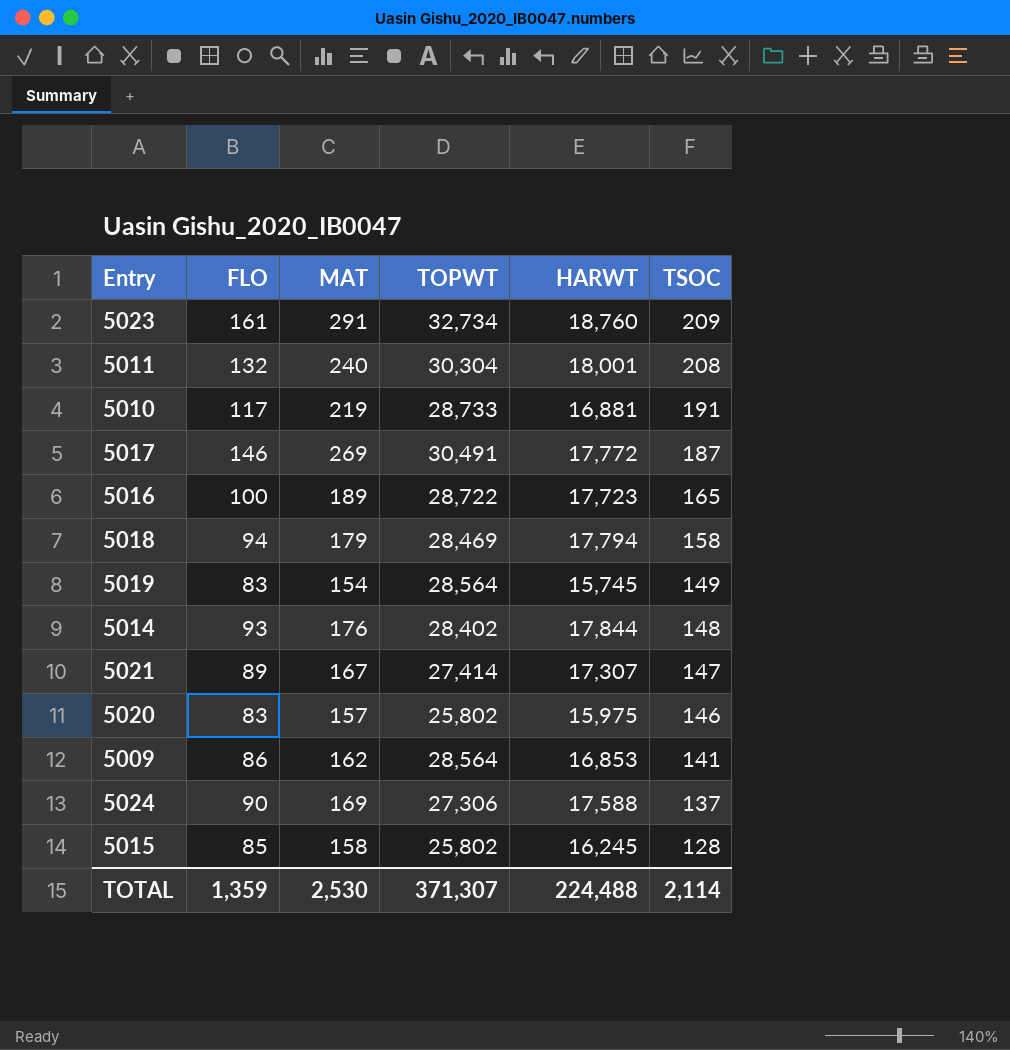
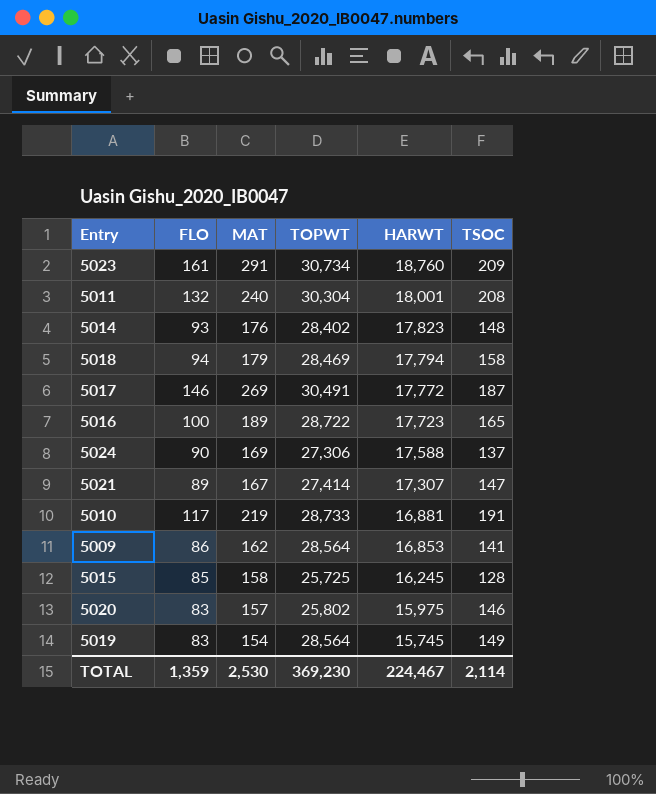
row order: TSOC descending -> HARWT descending
5023 | TOPWT: 32,734 -> 30,734
5014 | HARWT: 17,844 -> 17,823
5015 | TOPWT: 25,802 -> 25,725
TOTAL | TOPWT: 371,307 -> 369,230
TOTAL | HARWT: 224,488 -> 224,467

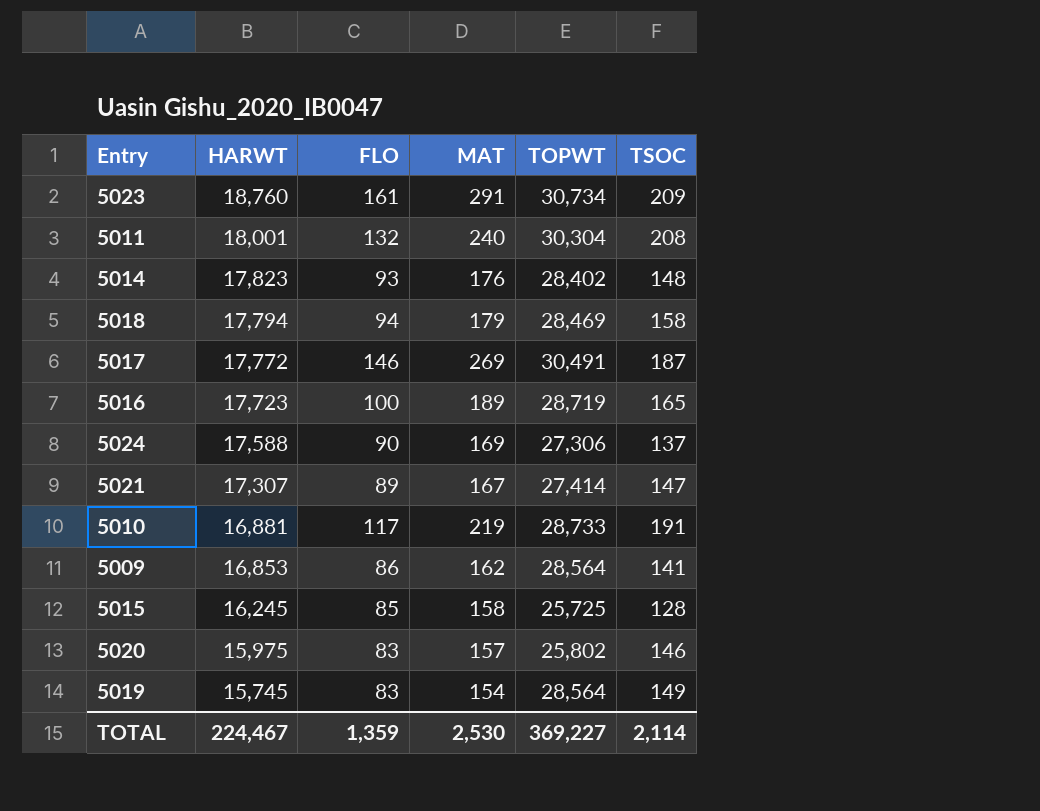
column HARWT | position: 5 -> 2
5016 | TOPWT: 28,722 -> 28,719
TOTAL | TOPWT: 369,230 -> 369,227

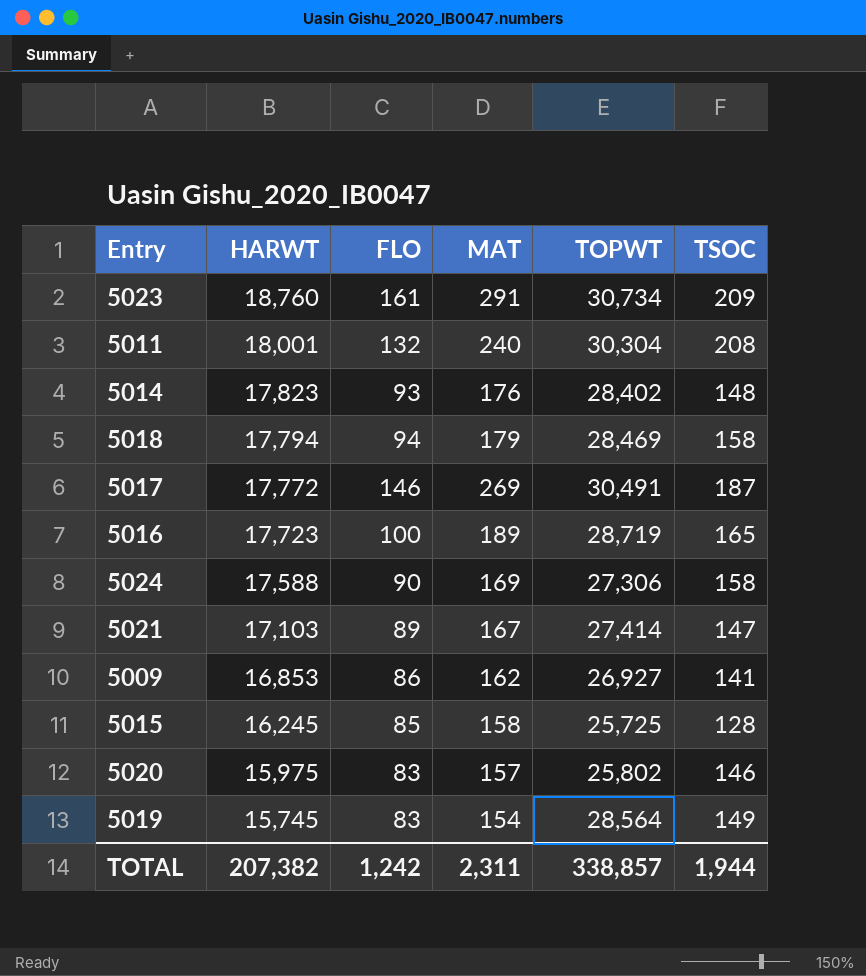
row 5010: 16,881 | 117 | 219 | 28,733 | 191 -> none
5024 | TSOC: 137 -> 158
5021 | HARWT: 17,307 -> 17,103
5009 | TOPWT: 28,564 -> 26,927
TOTAL | HARWT: 224,467 -> 207,382
TOTAL | FLO: 1,359 -> 1,242
TOTAL | MAT: 2,530 -> 2,311
TOTAL | TOPWT: 369,227 -> 338,857
TOTAL | TSOC: 2,114 -> 1,944

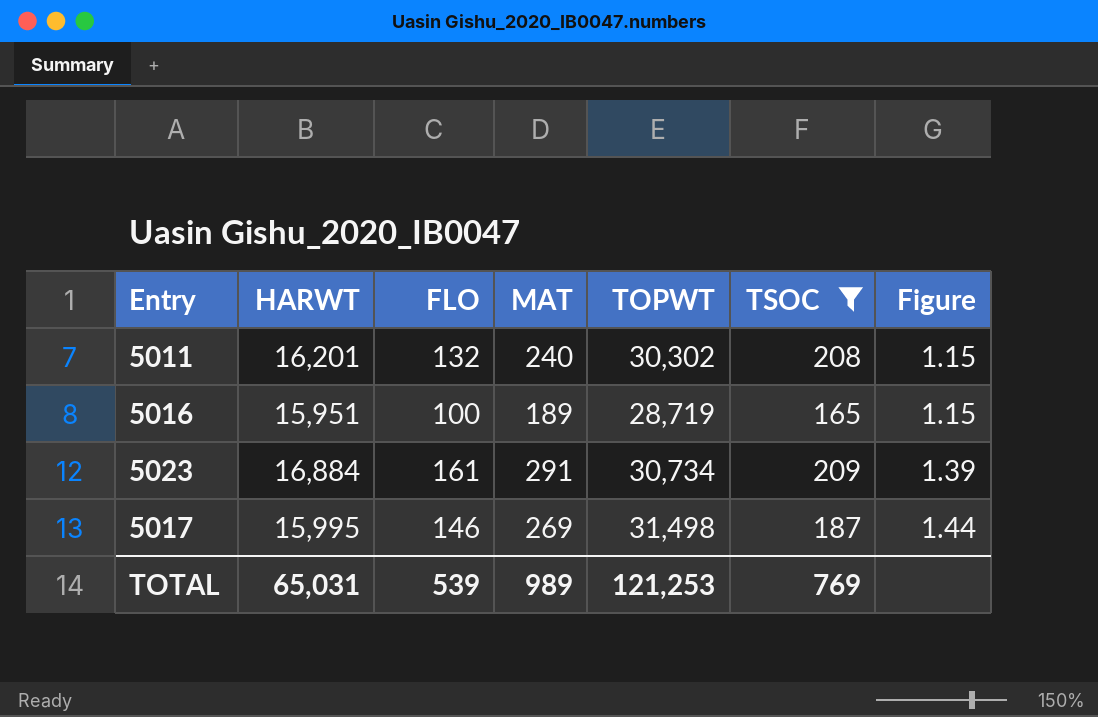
filter: none -> TSOC >= 165
row order: HARWT descending -> Figure ascending
column Figure | formula: none -> [MAT] / [TSOC]
5011 | HARWT: 18,001 -> 16,201
5011 | TOPWT: 30,304 -> 30,302
5016 | HARWT: 17,723 -> 15,951
5023 | HARWT: 18,760 -> 16,884
5017 | HARWT: 17,772 -> 15,995
5017 | TOPWT: 30,491 -> 31,498
TOTAL | HARWT: 207,382 -> 65,031
TOTAL | FLO: 1,242 -> 539
TOTAL | MAT: 2,311 -> 989
TOTAL | TOPWT: 338,857 -> 121,253
TOTAL | TSOC: 1,944 -> 769

